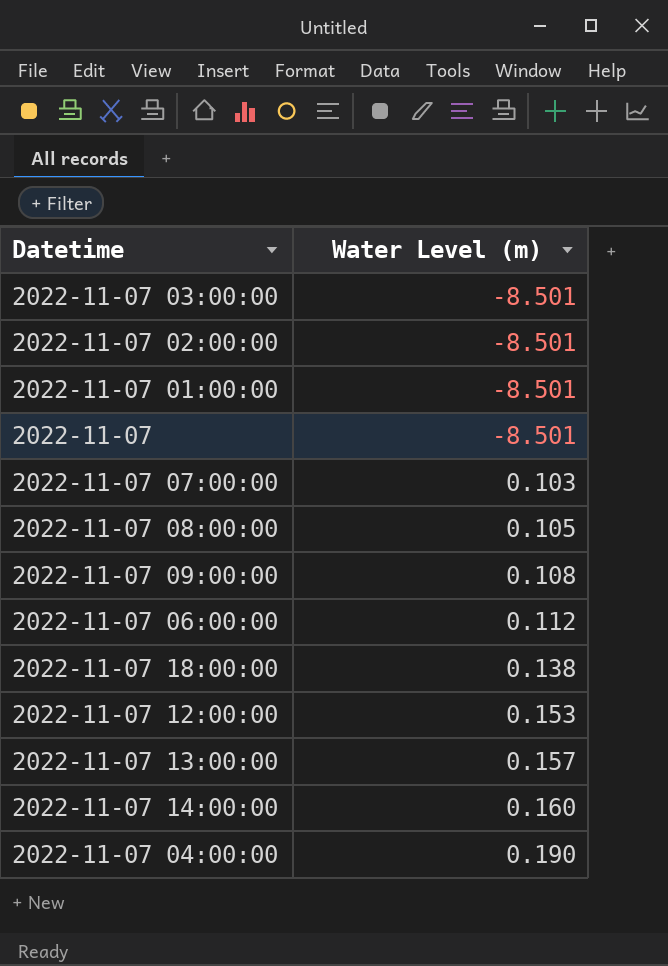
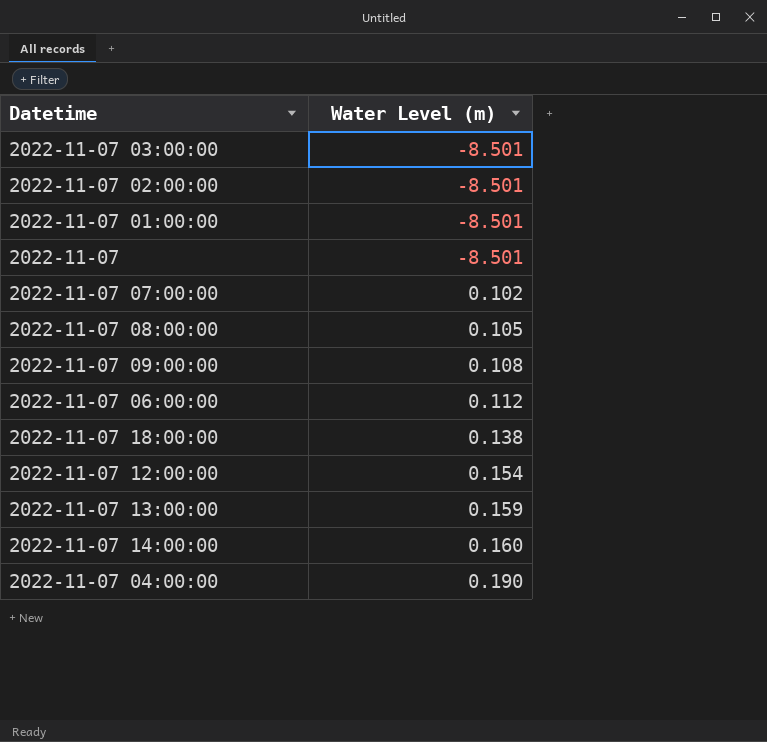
2022-11-07 07:00:00 | Water Level (m): 0.103 -> 0.102
2022-11-07 12:00:00 | Water Level (m): 0.153 -> 0.154
2022-11-07 13:00:00 | Water Level (m): 0.157 -> 0.159

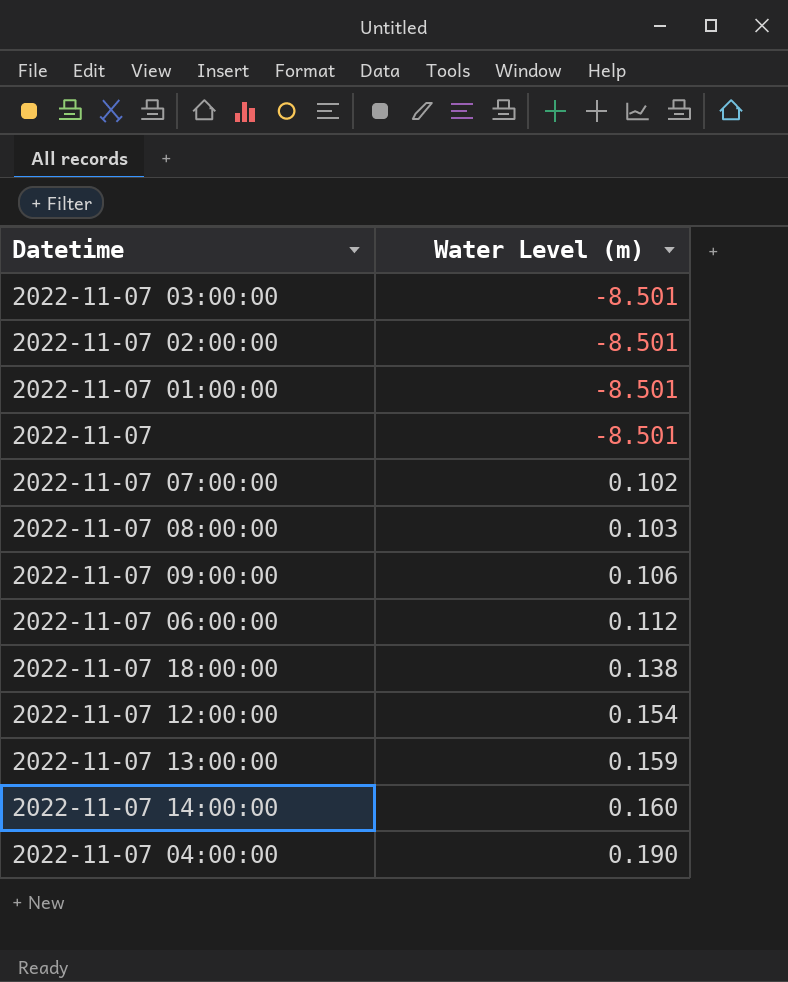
2022-11-07 08:00:00 | Water Level (m): 0.105 -> 0.103
2022-11-07 09:00:00 | Water Level (m): 0.108 -> 0.106

